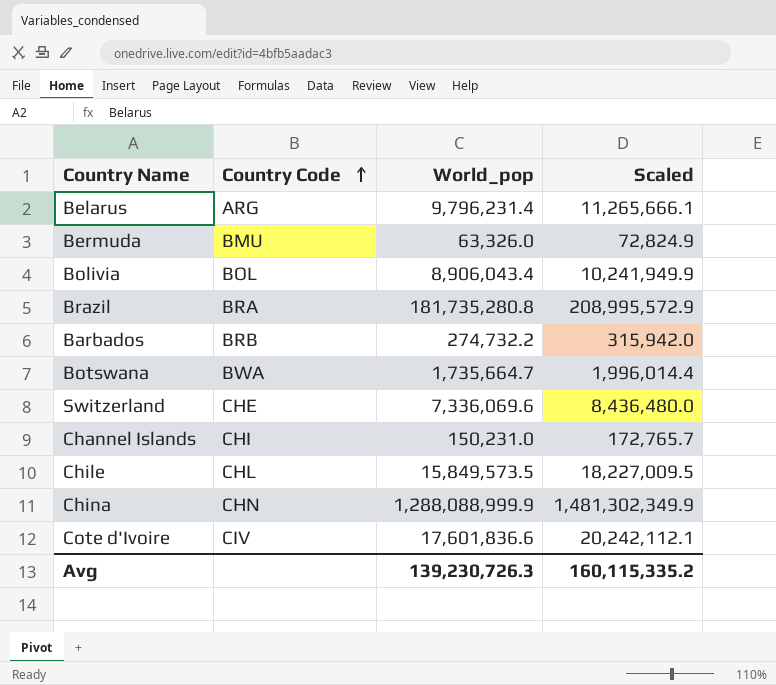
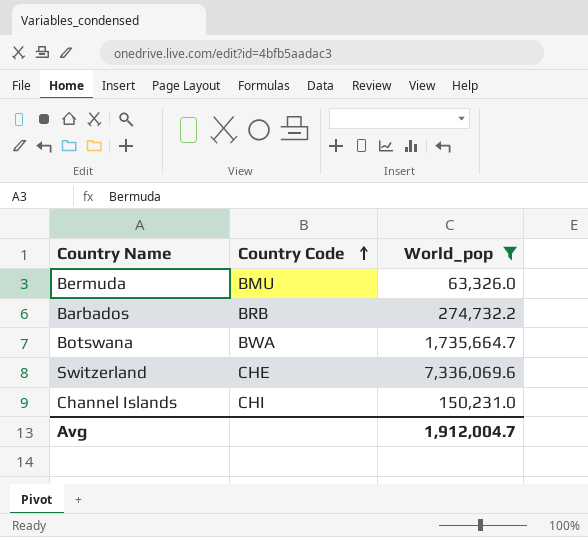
filter: none -> World_pop <= 7,336,069.6
column Scaled | formula: [World_pop] * 1.15 -> none
Avg | World_pop: 139,230,726.3 -> 1,912,004.7

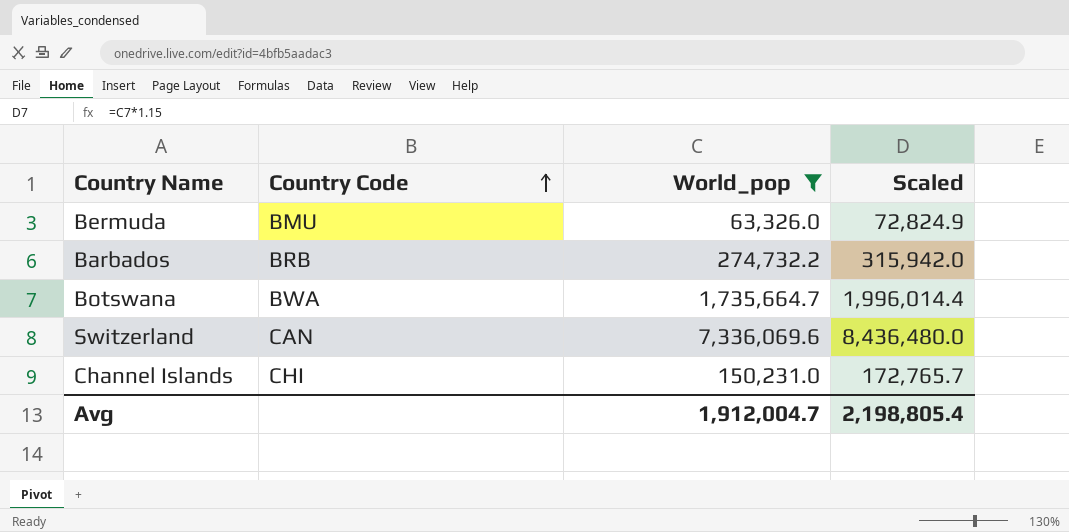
column Scaled | formula: none -> [World_pop] * 1.15
Switzerland | Country Code: CHE -> CAN

